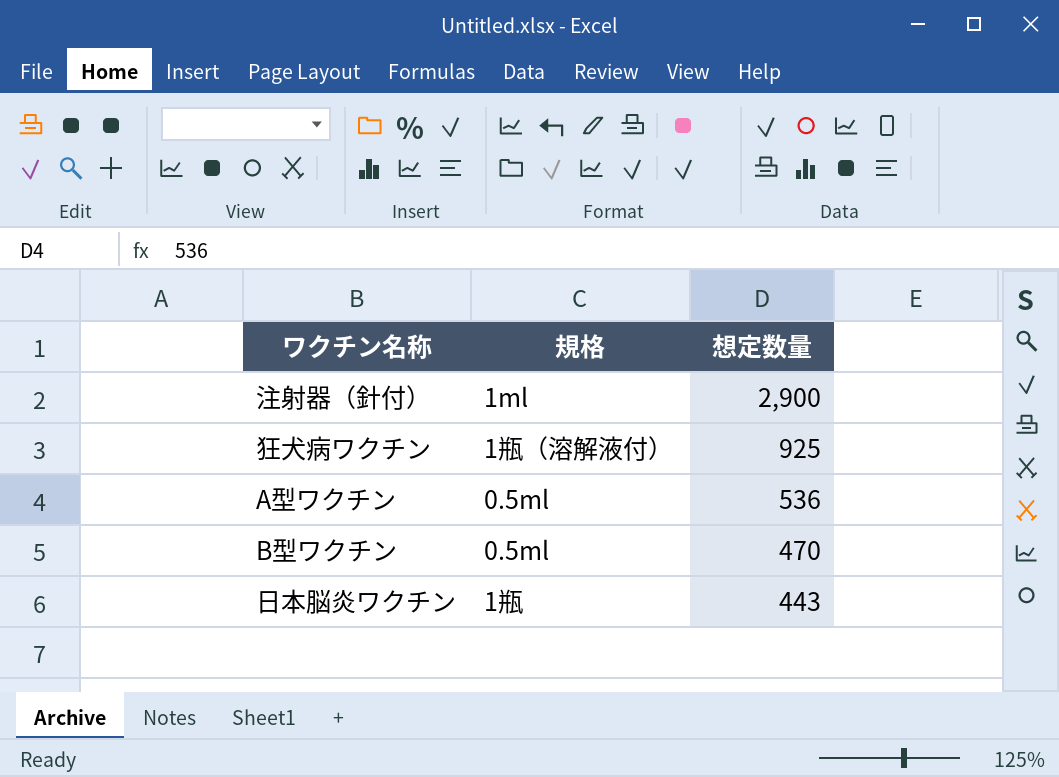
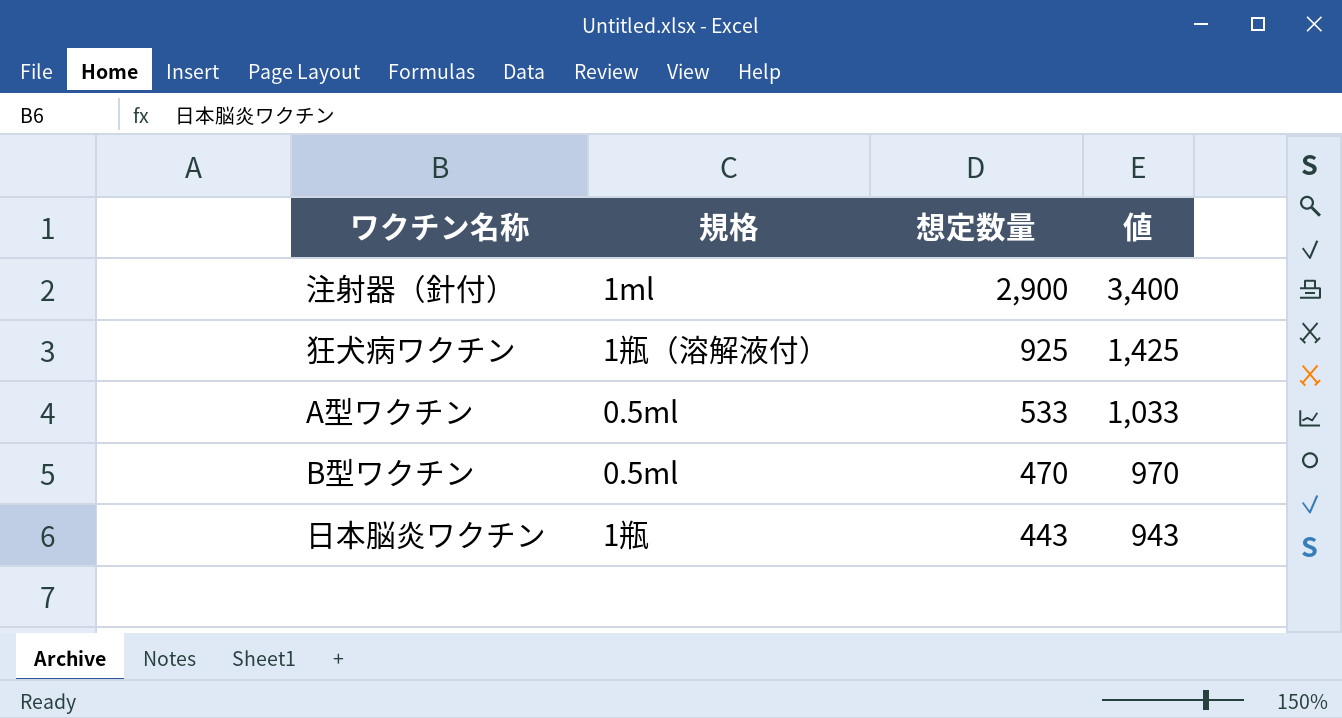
column 値 | formula: none -> [想定数量] + 500
A型ワクチン | 想定数量: 536 -> 533

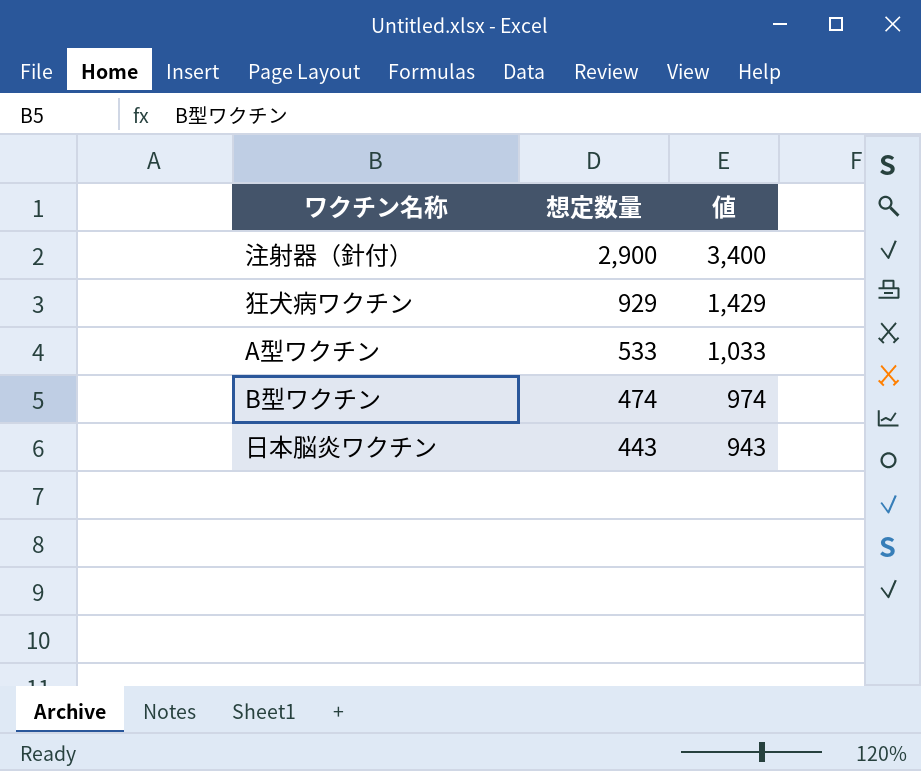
column 規格 | position: 2 -> none
狂犬病ワクチン | 想定数量: 925 -> 929
狂犬病ワクチン | 値: 1,425 -> 1,429
B型ワクチン | 想定数量: 470 -> 474
B型ワクチン | 値: 970 -> 974

